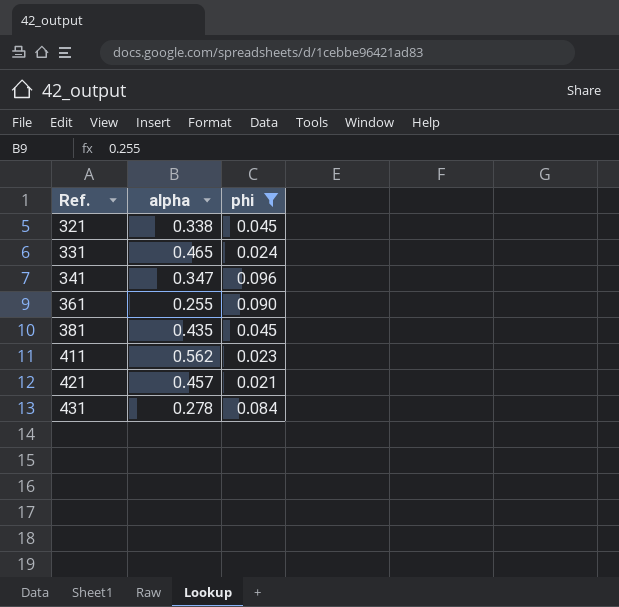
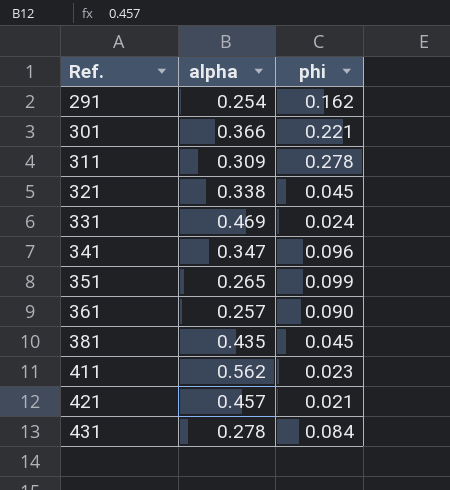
filter: phi <= 0.096 -> none
331 | alpha: 0.465 -> 0.469
361 | alpha: 0.255 -> 0.257

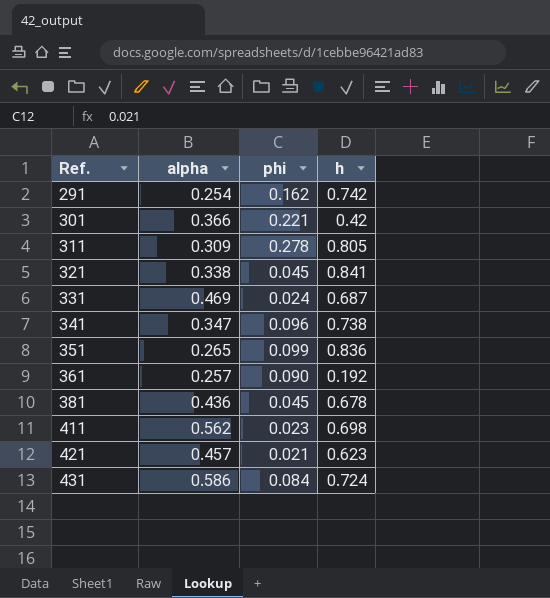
column h | position: none -> 4
381 | alpha: 0.435 -> 0.436
431 | alpha: 0.278 -> 0.586

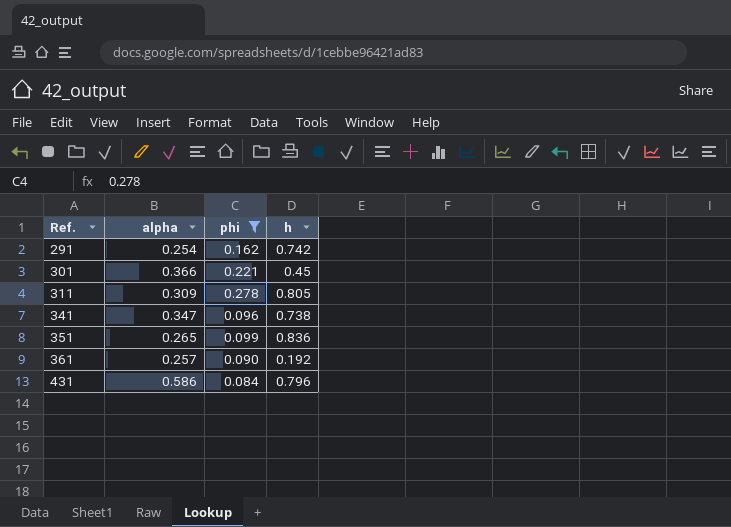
filter: none -> phi >= 0.084
301 | h: 0.42 -> 0.45
431 | h: 0.724 -> 0.796

